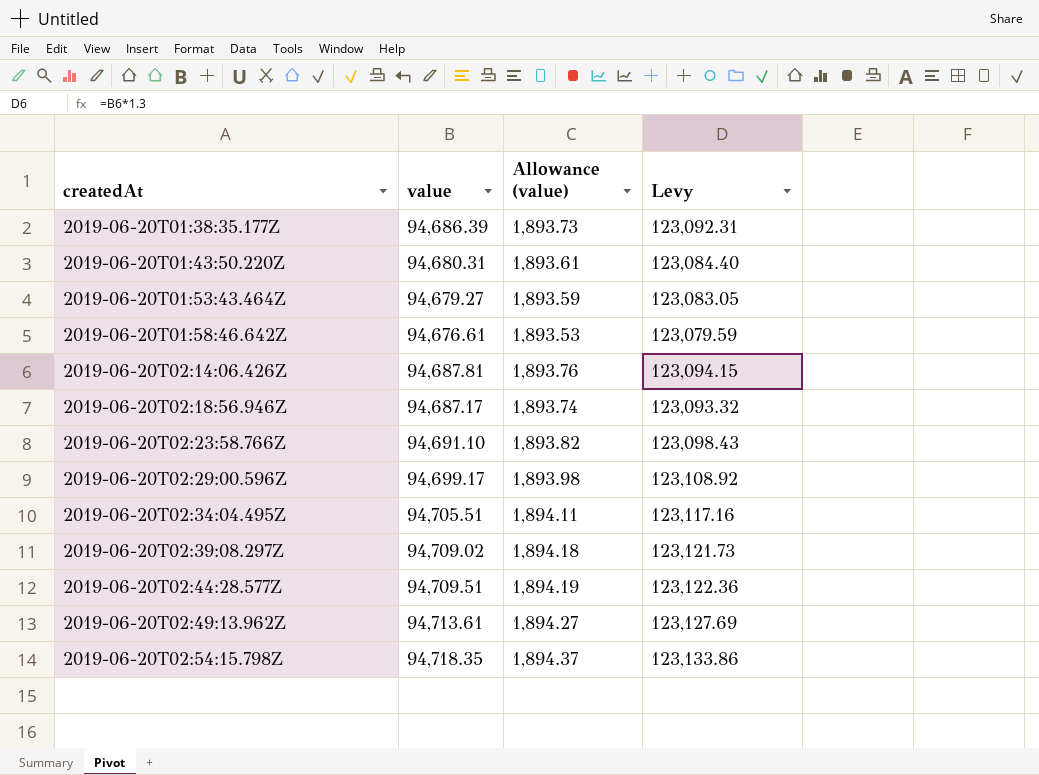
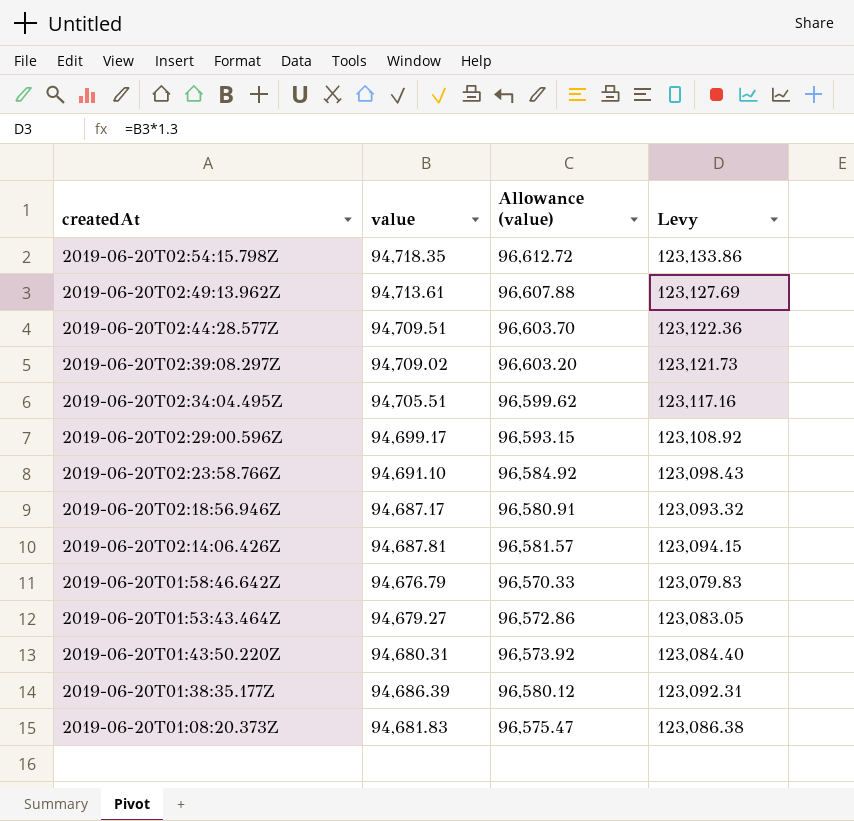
row order: createdAt ascending -> createdAt descending
column Allowance (value) | formula: [value] * 0.02 -> [value] * 1.02
2019-06-20T01:58:46.642Z | value: 94,676.61 -> 94,676.79
2019-06-20T01:58:46.642Z | Levy: 123,079.59 -> 123,079.83
row 2019-06-20T01:08:20.373Z: none -> 94,681.83 | 96,575.47 | 123,086.38

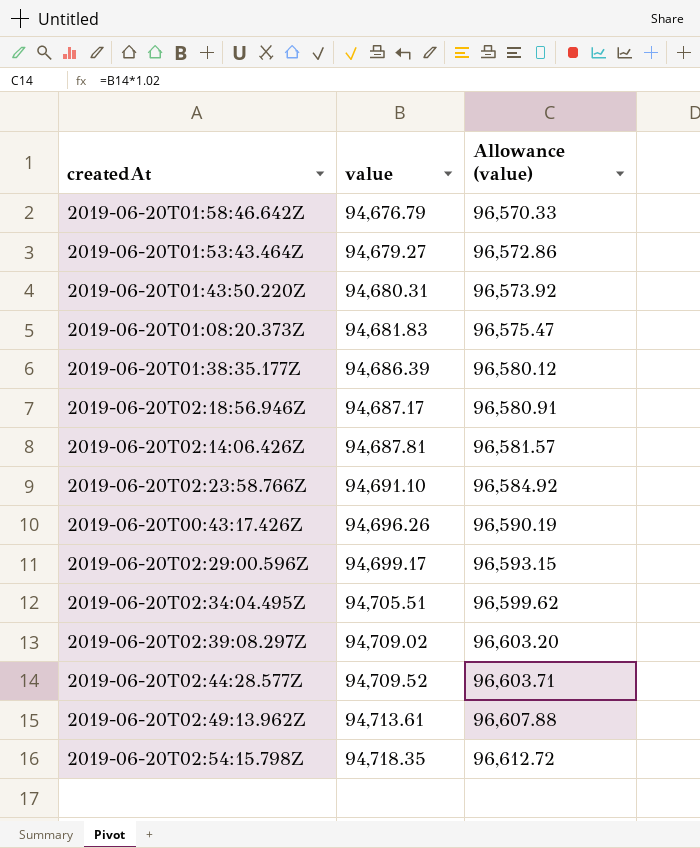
row order: createdAt descending -> value ascending
column Levy | formula: [value] * 1.3 -> none
row 2019-06-20T00:43:17.426Z: none -> 94,696.26 | 96,590.19
2019-06-20T02:44:28.577Z | value: 94,709.51 -> 94,709.52
2019-06-20T02:44:28.577Z | Allowance (value): 96,603.70 -> 96,603.71

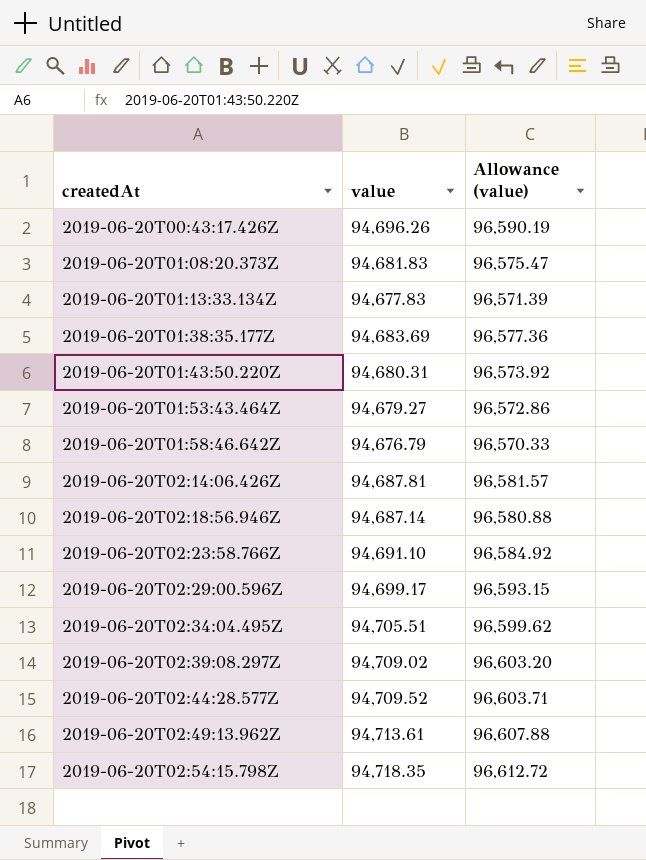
row order: value ascending -> createdAt ascending
row 2019-06-20T01:13:33.134Z: none -> 94,677.83 | 96,571.39
2019-06-20T01:38:35.177Z | value: 94,686.39 -> 94,683.69
2019-06-20T01:38:35.177Z | Allowance (value): 96,580.12 -> 96,577.36
2019-06-20T02:18:56.946Z | value: 94,687.17 -> 94,687.14
2019-06-20T02:18:56.946Z | Allowance (value): 96,580.91 -> 96,580.88

